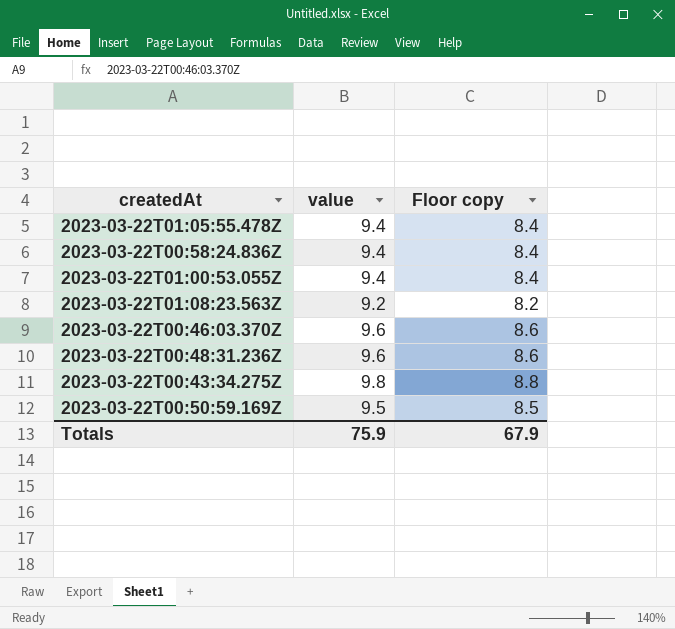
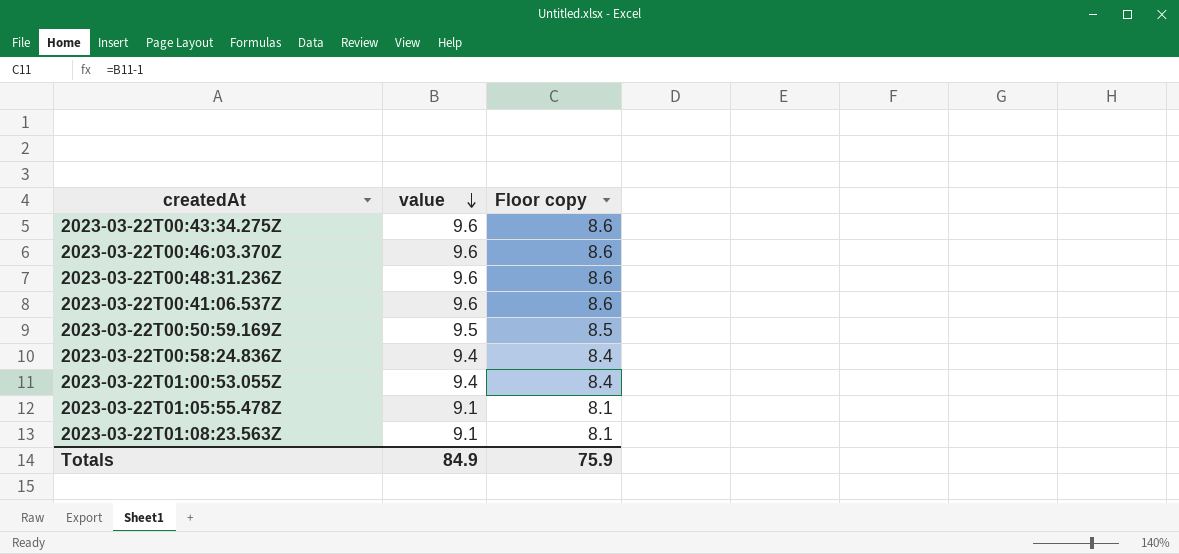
row order: none -> value descending
2023-03-22T00:43:34.275Z | value: 9.8 -> 9.6
2023-03-22T00:43:34.275Z | Floor copy: 8.8 -> 8.6
row 2023-03-22T00:41:06.537Z: none -> 9.6 | 8.6
2023-03-22T01:05:55.478Z | value: 9.4 -> 9.1
2023-03-22T01:05:55.478Z | Floor copy: 8.4 -> 8.1
2023-03-22T01:08:23.563Z | value: 9.2 -> 9.1
2023-03-22T01:08:23.563Z | Floor copy: 8.2 -> 8.1
Totals | value: 75.9 -> 84.9
Totals | Floor copy: 67.9 -> 75.9

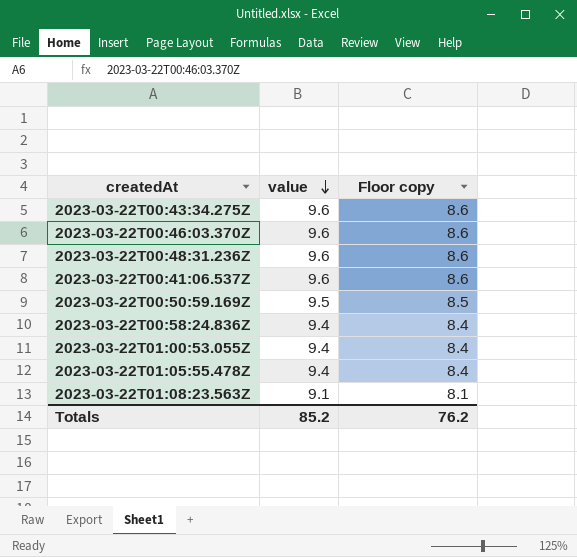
2023-03-22T01:05:55.478Z | value: 9.1 -> 9.4
2023-03-22T01:05:55.478Z | Floor copy: 8.1 -> 8.4
Totals | value: 84.9 -> 85.2
Totals | Floor copy: 75.9 -> 76.2

